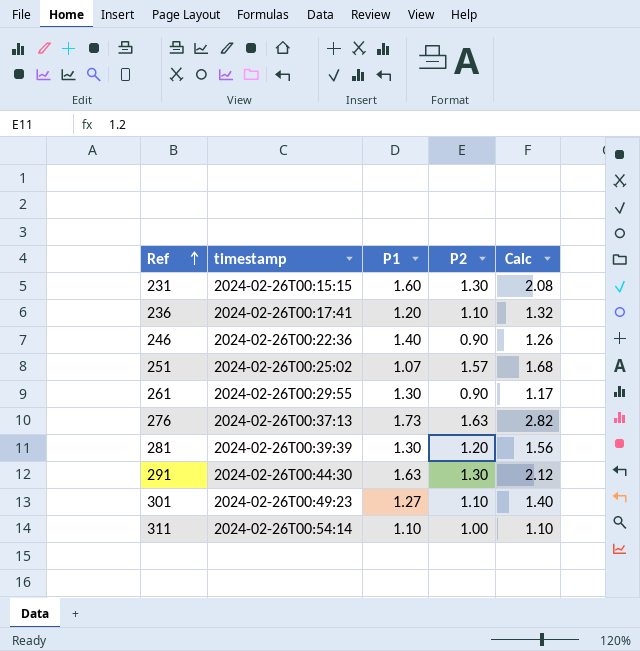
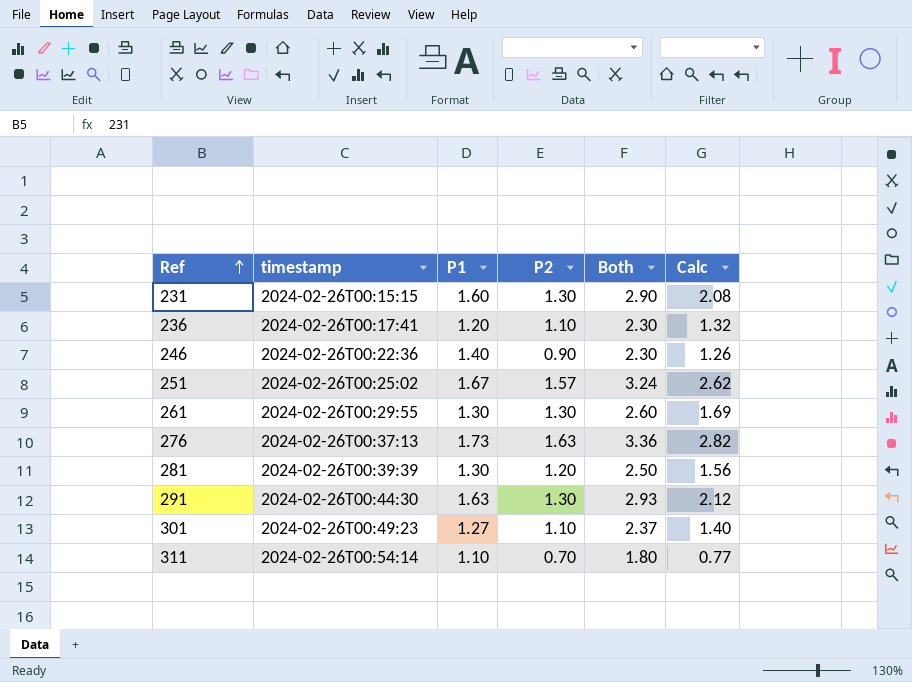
column Both | formula: none -> [P1] + [P2]
251 | P1: 1.07 -> 1.67
251 | Calc: 1.68 -> 2.62
261 | P2: 0.90 -> 1.30
261 | Calc: 1.17 -> 1.69
311 | P2: 1.00 -> 0.70
311 | Calc: 1.10 -> 0.77

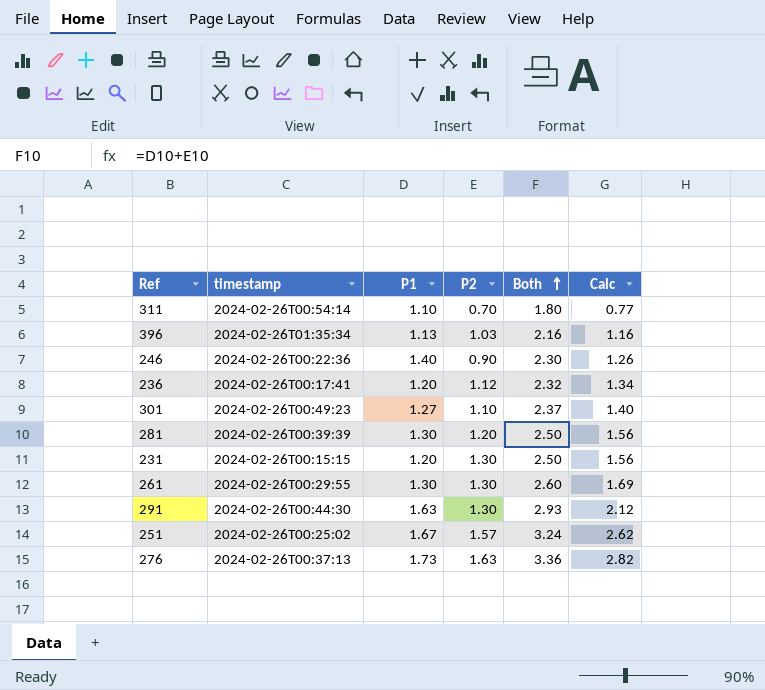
row order: Ref ascending -> Both ascending
row 396: none -> 2024-02-26T01:35:34 | 1.13 | 1.03 | 2.16 | 1.16
236 | P2: 1.10 -> 1.12
236 | Both: 2.30 -> 2.32
236 | Calc: 1.32 -> 1.34
231 | P1: 1.60 -> 1.20
231 | Both: 2.90 -> 2.50
231 | Calc: 2.08 -> 1.56

